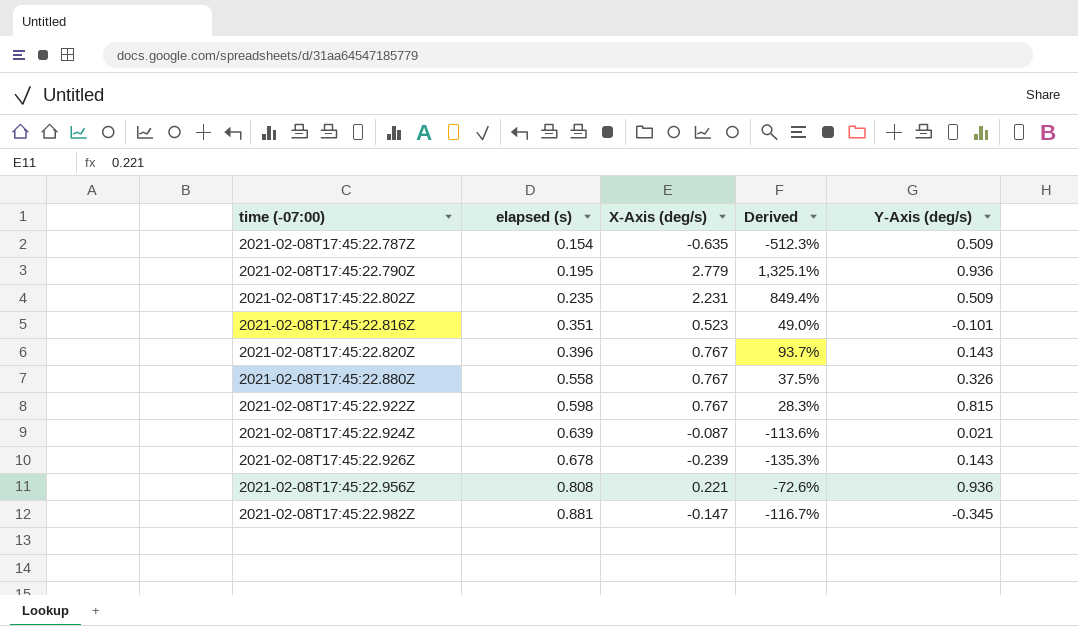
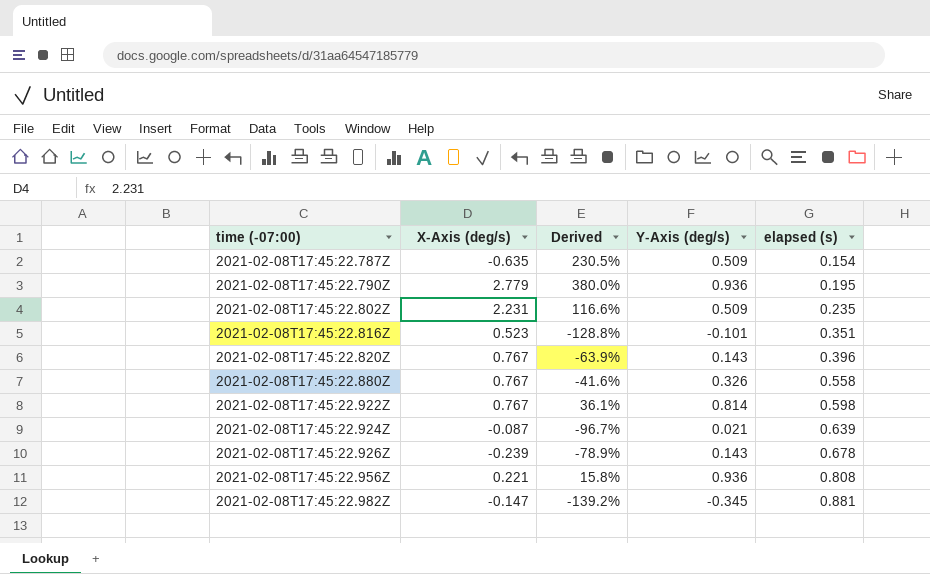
column Derived | formula: ([X-Axis (deg/s)] - [elapsed (s)]) / [elapsed (s)] -> ([Y-Axis (deg/s)] - [elapsed (s)]) / [elapsed (s)]
column elapsed (s) | position: 2 -> 5
2021-02-08T17:45:22.922Z | Y-Axis (deg/s): 0.815 -> 0.814

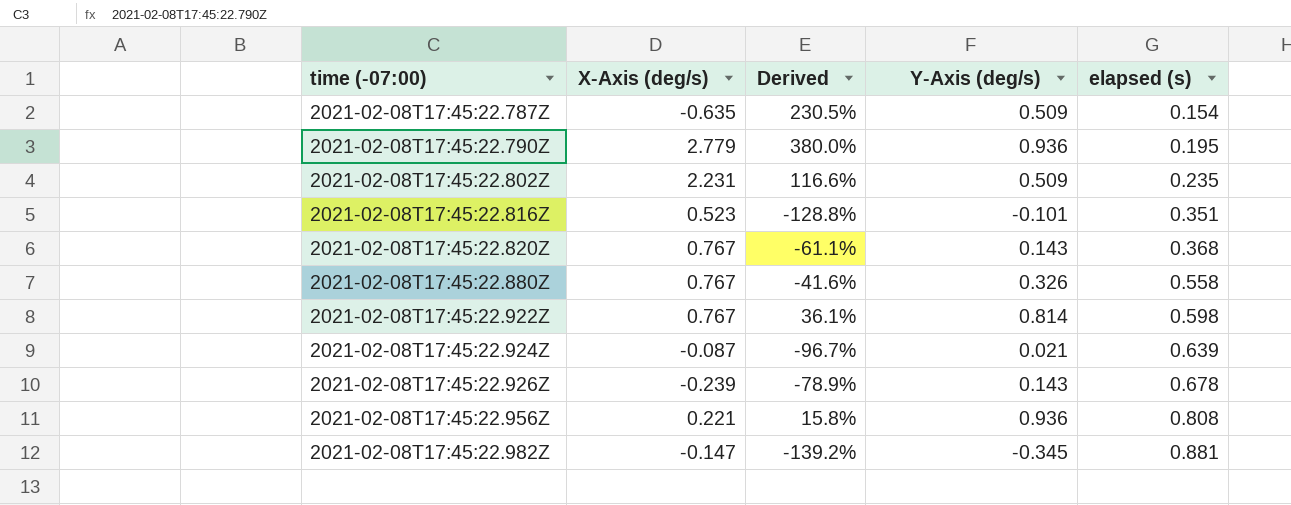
2021-02-08T17:45:22.820Z | Derived: -63.9% -> -61.1%
2021-02-08T17:45:22.820Z | elapsed (s): 0.396 -> 0.368

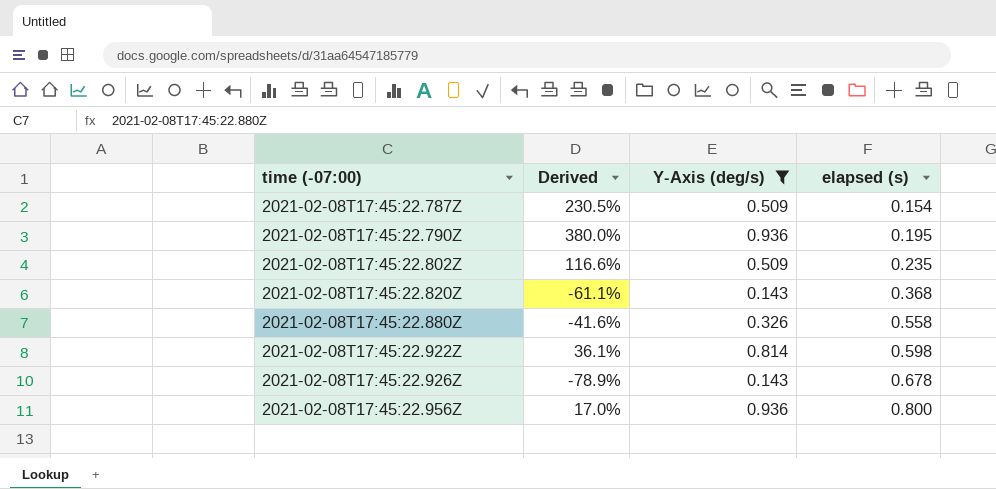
filter: none -> Y-Axis (deg/s) >= 0.143
column X-Axis (deg/s) | position: 2 -> none
2021-02-08T17:45:22.956Z | Derived: 15.8% -> 17.0%
2021-02-08T17:45:22.956Z | elapsed (s): 0.808 -> 0.800

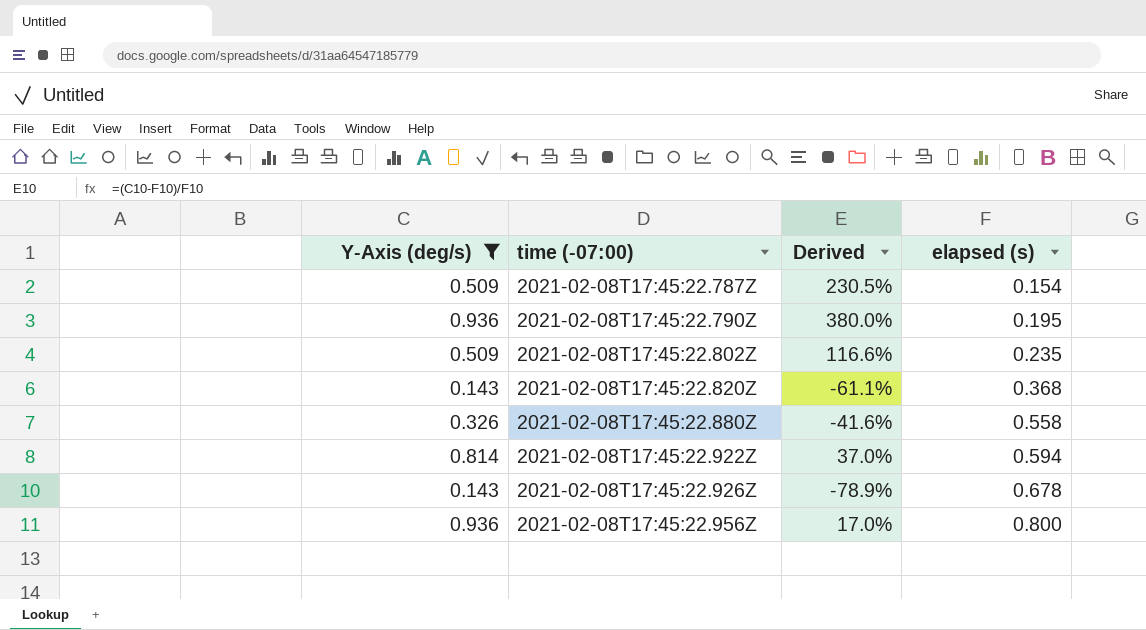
column Y-Axis (deg/s) | position: 3 -> 1
2021-02-08T17:45:22.922Z | Derived: 36.1% -> 37.0%
2021-02-08T17:45:22.922Z | elapsed (s): 0.598 -> 0.594

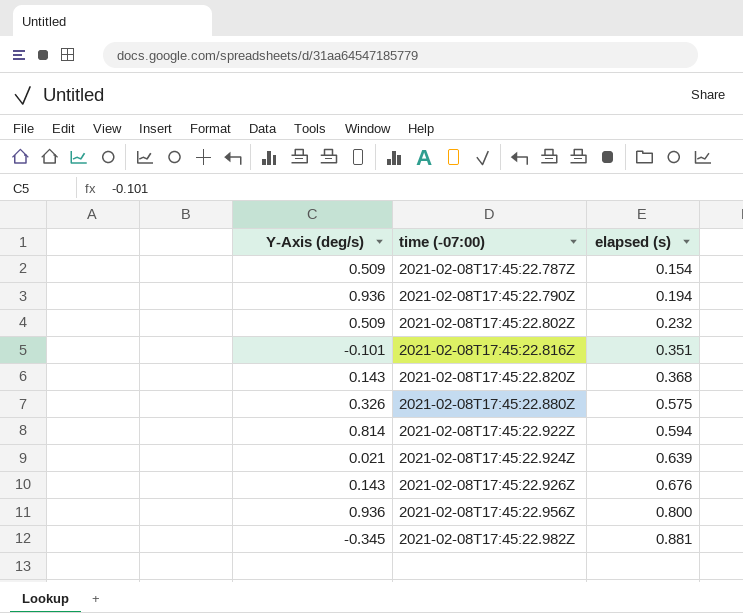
filter: Y-Axis (deg/s) >= 0.143 -> none
column Derived | formula: ([Y-Axis (deg/s)] - [elapsed (s)]) / [elapsed (s)] -> none
2021-02-08T17:45:22.790Z | elapsed (s): 0.195 -> 0.194
2021-02-08T17:45:22.802Z | elapsed (s): 0.235 -> 0.232
2021-02-08T17:45:22.880Z | elapsed (s): 0.558 -> 0.575
2021-02-08T17:45:22.926Z | elapsed (s): 0.678 -> 0.676

